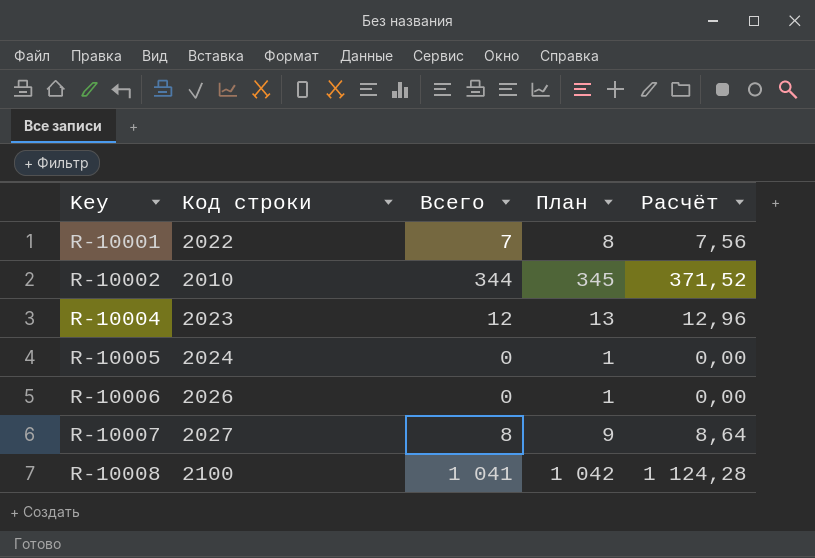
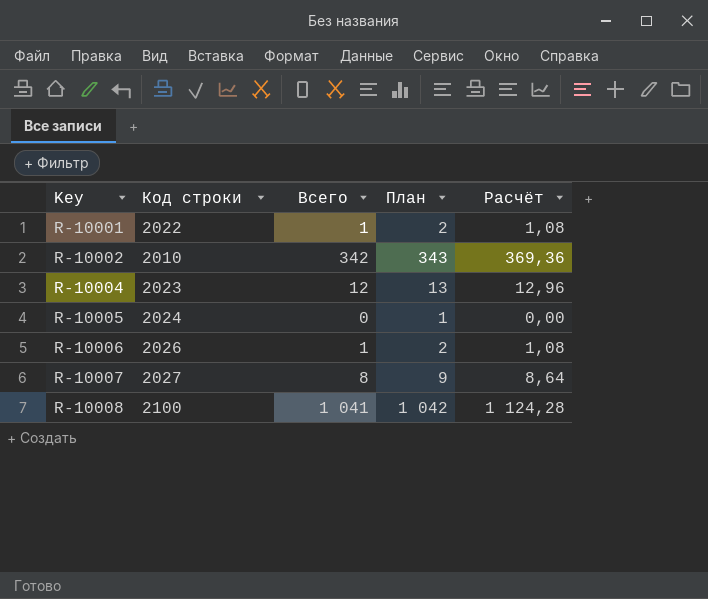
R-10001 | Всего: 7 -> 1
R-10001 | План: 8 -> 2
R-10001 | Расчёт: 7,56 -> 1,08
R-10002 | Всего: 344 -> 342
R-10002 | План: 345 -> 343
R-10002 | Расчёт: 371,52 -> 369,36
R-10006 | Всего: 0 -> 1
R-10006 | План: 1 -> 2
R-10006 | Расчёт: 0,00 -> 1,08

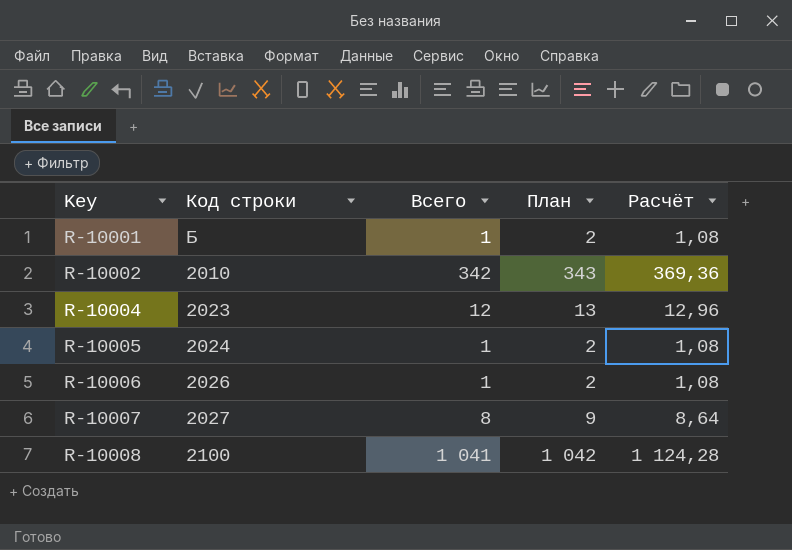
R-10001 | Код строки: 2022 -> Б
R-10005 | Всего: 0 -> 1
R-10005 | План: 1 -> 2
R-10005 | Расчёт: 0,00 -> 1,08

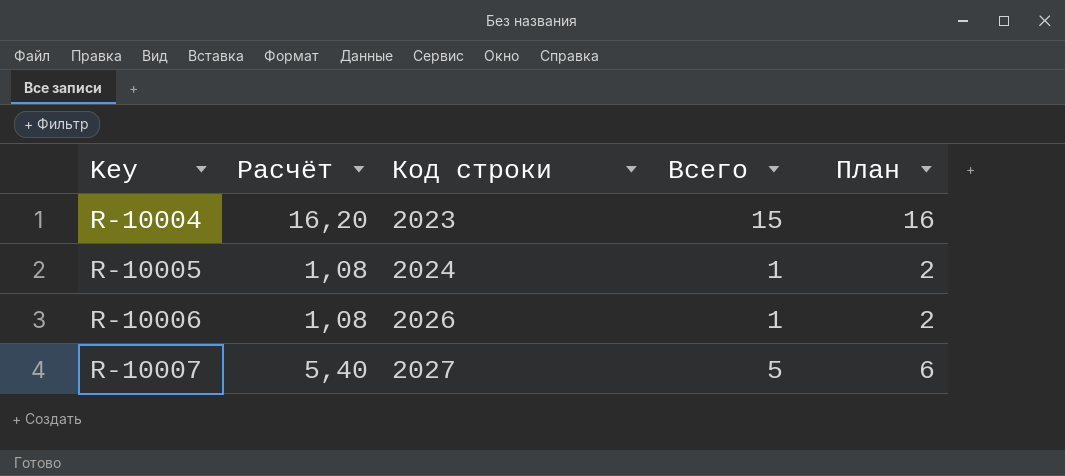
column Расчёт | position: 5 -> 2
row R-10001: Б | 1 | 2 | 1,08 -> none
row R-10002: 2010 | 342 | 343 | 369,36 -> none
row R-10008: 2100 | 1 041 | 1 042 | 1 124,28 -> none
R-10004 | Расчёт: 12,96 -> 16,20
R-10004 | Всего: 12 -> 15
R-10004 | План: 13 -> 16
R-10007 | Расчёт: 8,64 -> 5,40
R-10007 | Всего: 8 -> 5
R-10007 | План: 9 -> 6

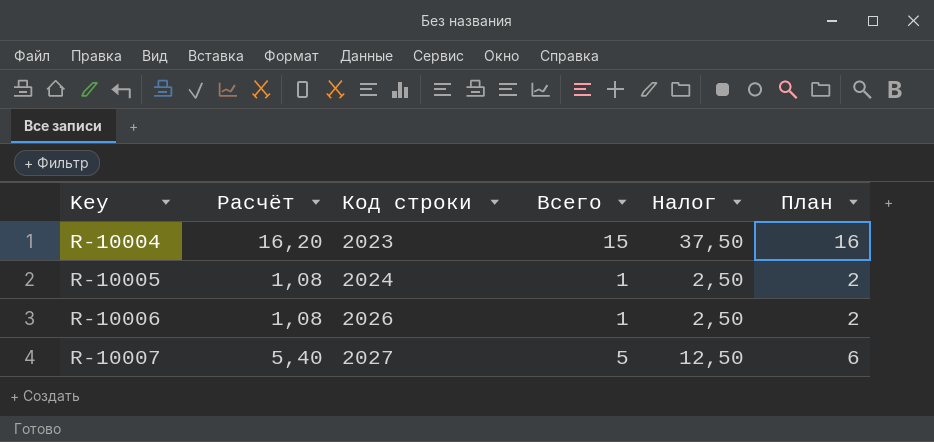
column Налог | formula: none -> [Всего] * 2,5

